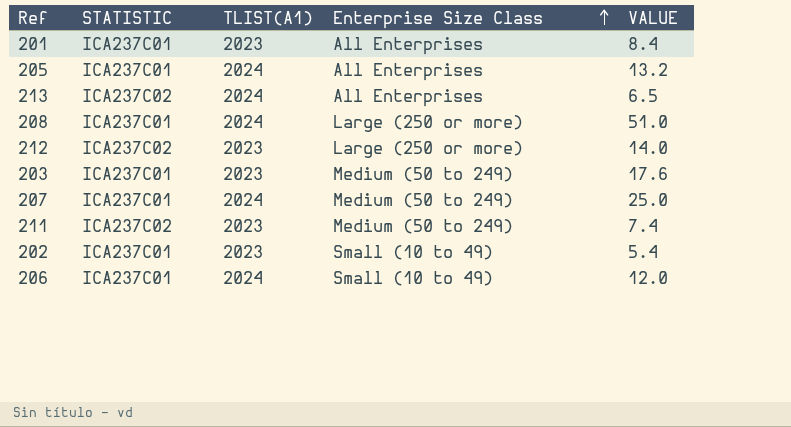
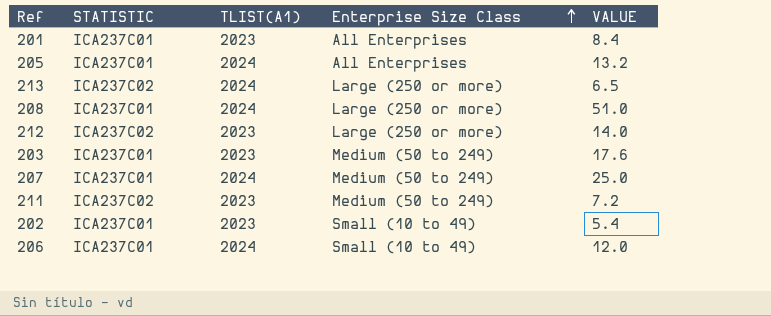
213 | Enterprise Size Class: All Enterprises -> Large (250 or more)
211 | VALUE: 7.4 -> 7.2

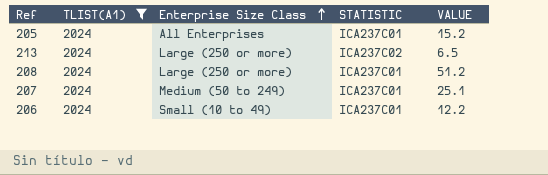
filter: none -> TLIST(A1) = 2024
column STATISTIC | position: 2 -> 4
205 | VALUE: 13.2 -> 15.2
208 | VALUE: 51.0 -> 51.2
207 | VALUE: 25.0 -> 25.1
206 | VALUE: 12.0 -> 12.2

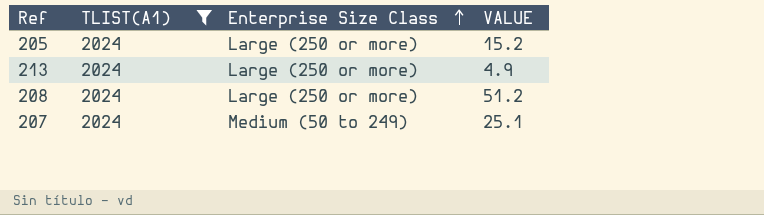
column STATISTIC | position: 4 -> none
row 206: 2024 | Small (10 to 49) | ICA237C01 | 12.2 -> none
205 | Enterprise Size Class: All Enterprises -> Large (250 or more)
213 | VALUE: 6.5 -> 4.9

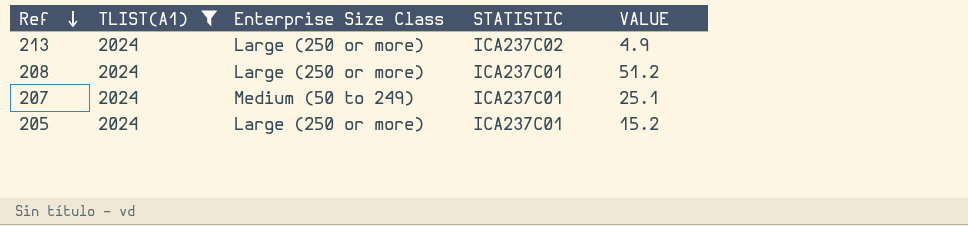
row order: Enterprise Size Class ascending -> Ref descending
column STATISTIC | position: none -> 4

